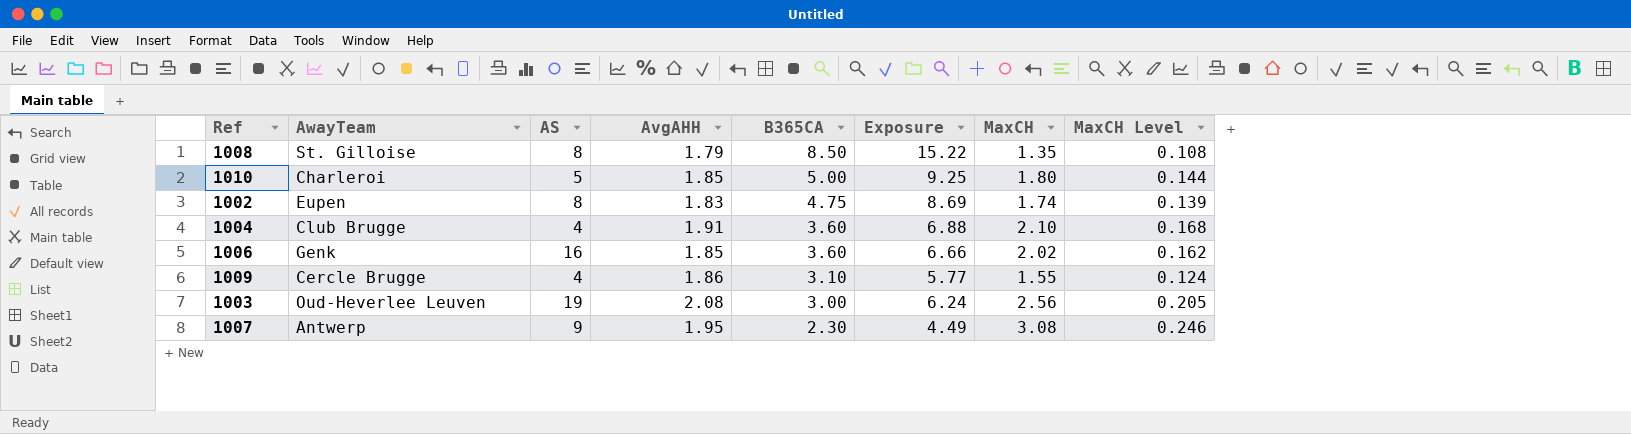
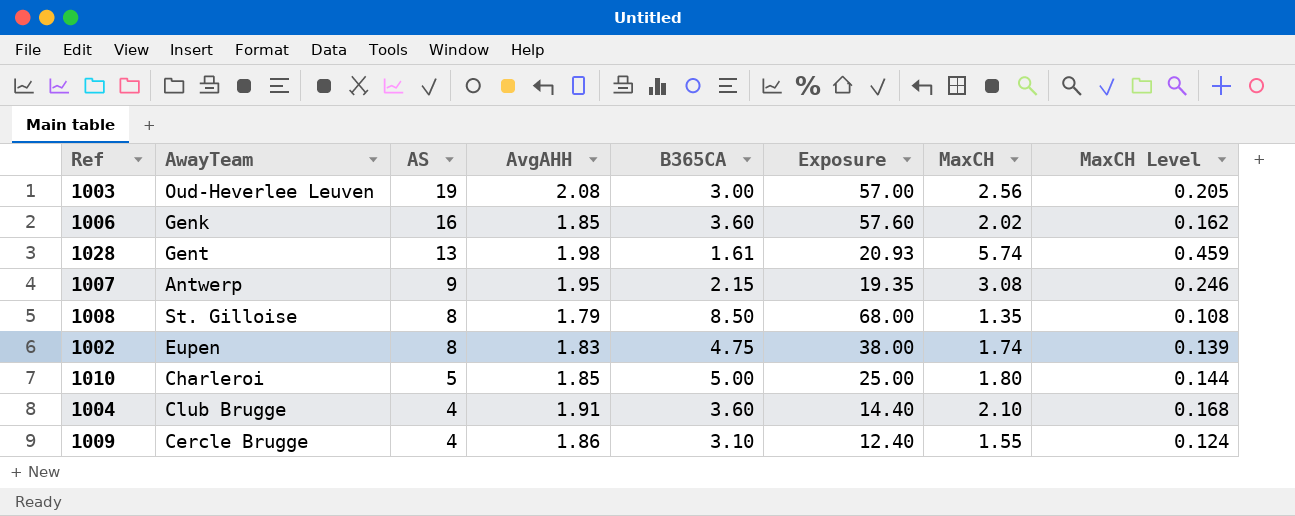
row order: B365CA descending -> AS descending
column Exposure | formula: [AvgAHH] * [B365CA] -> [AS] * [B365CA]
row 1028: none -> Gent | 13 | 1.98 | 1.61 | 20.93 | 5.74 | 0.459
1007 | B365CA: 2.30 -> 2.15

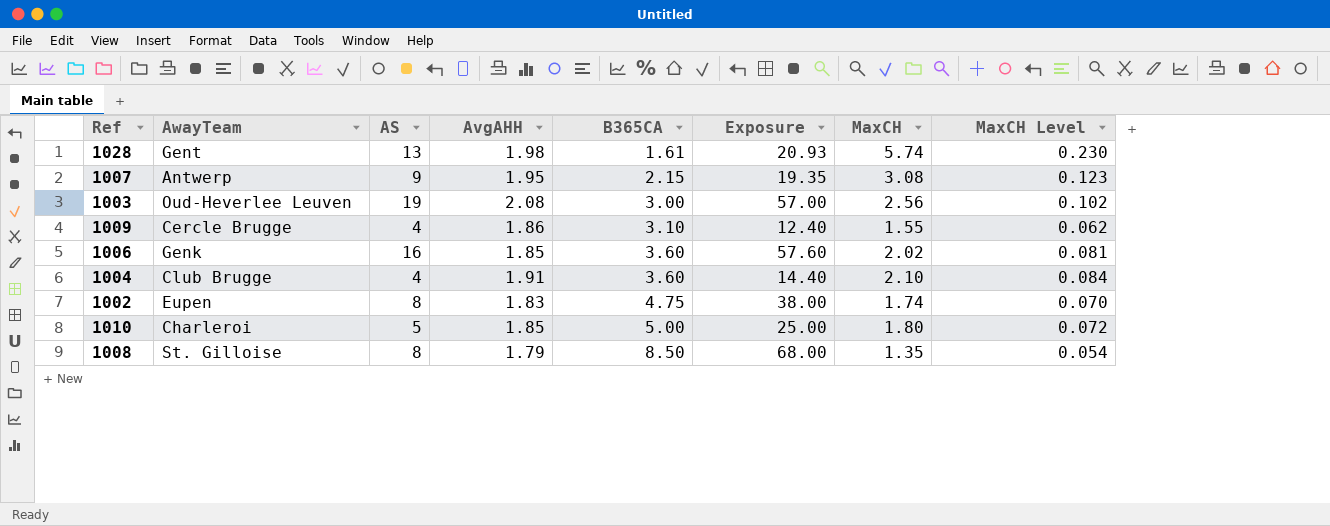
row order: AS descending -> B365CA ascending
column MaxCH Level | formula: [MaxCH] * 0.08 -> [MaxCH] * 0.04

